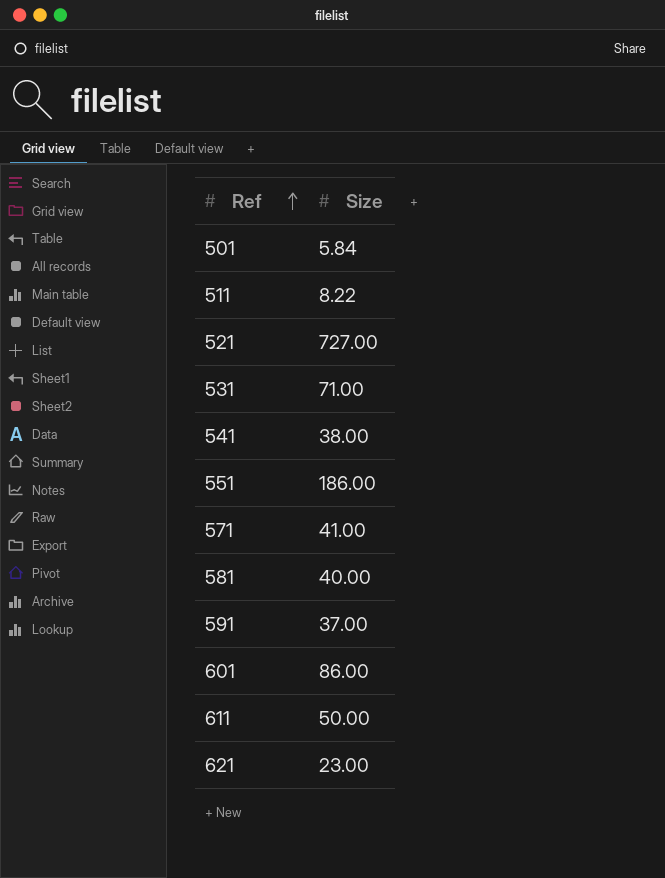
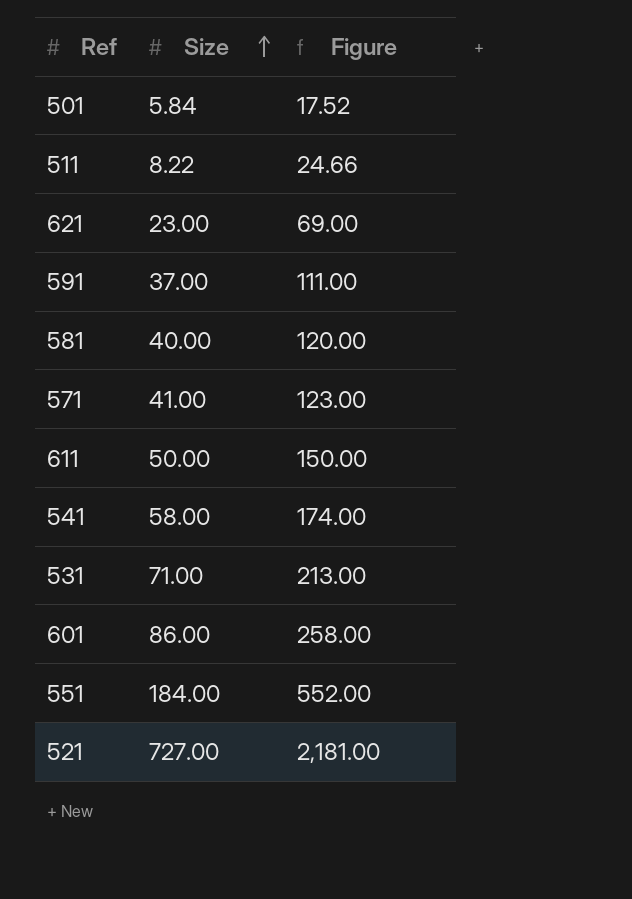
row order: Ref ascending -> Size ascending
column Figure | formula: none -> [Size] * 3
541 | Size: 38.00 -> 58.00
551 | Size: 186.00 -> 184.00

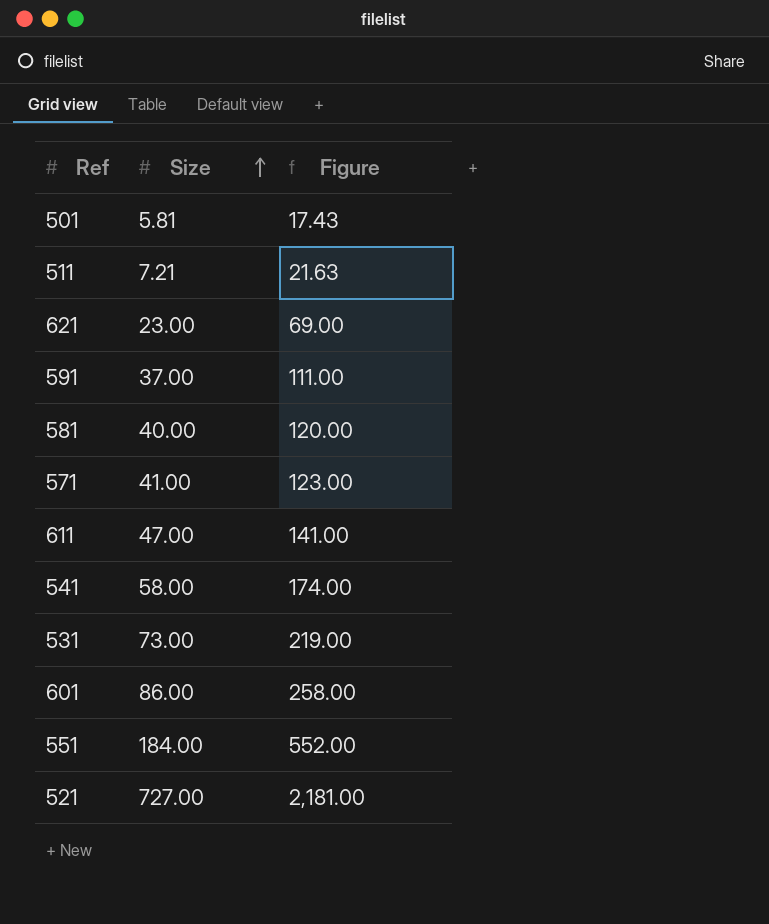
501 | Size: 5.84 -> 5.81
501 | Figure: 17.52 -> 17.43
511 | Size: 8.22 -> 7.21
511 | Figure: 24.66 -> 21.63
611 | Size: 50.00 -> 47.00
611 | Figure: 150.00 -> 141.00
531 | Size: 71.00 -> 73.00
531 | Figure: 213.00 -> 219.00

